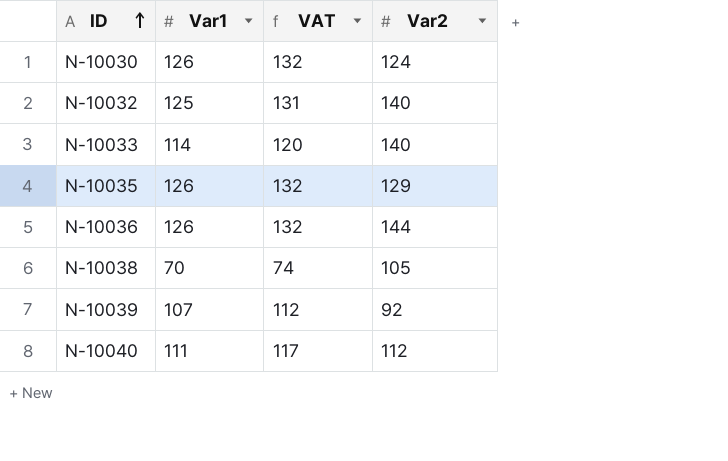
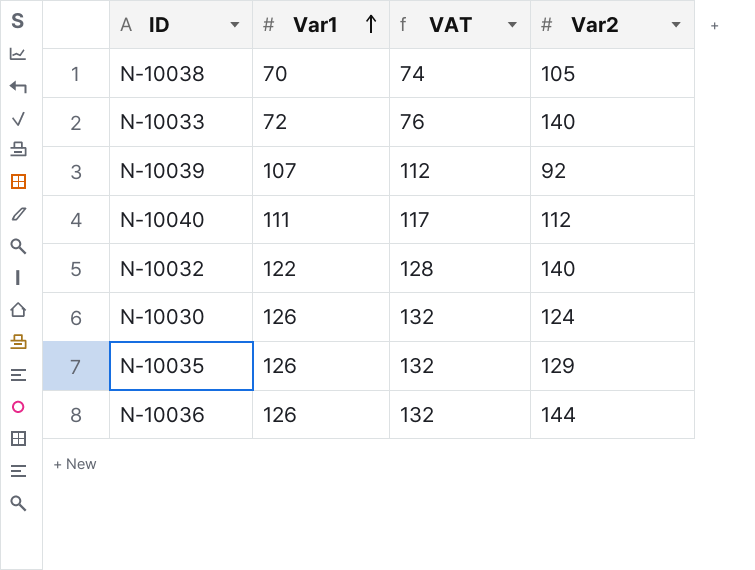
row order: ID ascending -> Var1 ascending
N-10033 | Var1: 114 -> 72
N-10033 | VAT: 120 -> 76
N-10032 | Var1: 125 -> 122
N-10032 | VAT: 131 -> 128

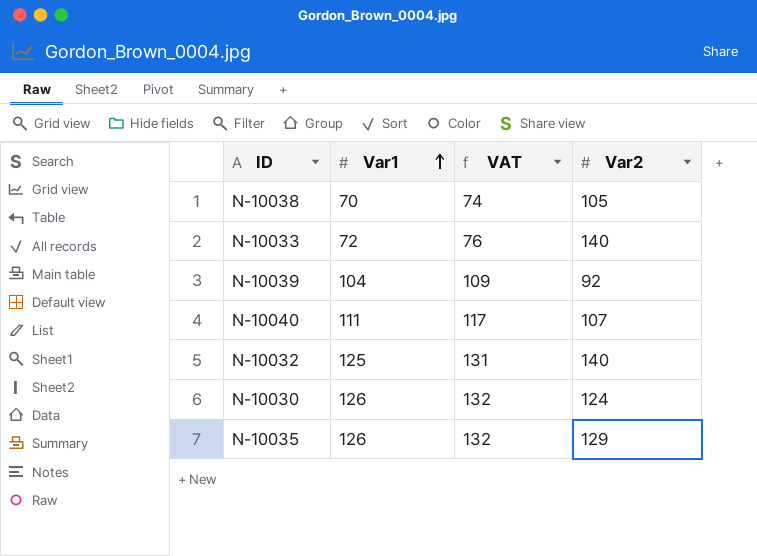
row N-10036: 126 | 132 | 144 -> none
N-10039 | Var1: 107 -> 104
N-10039 | VAT: 112 -> 109
N-10040 | Var2: 112 -> 107
N-10032 | Var1: 122 -> 125
N-10032 | VAT: 128 -> 131

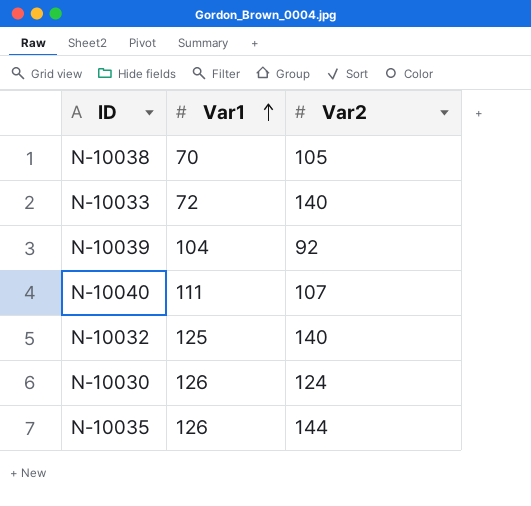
column VAT | formula: [Var1] * 1.05 -> none
N-10035 | Var2: 129 -> 144

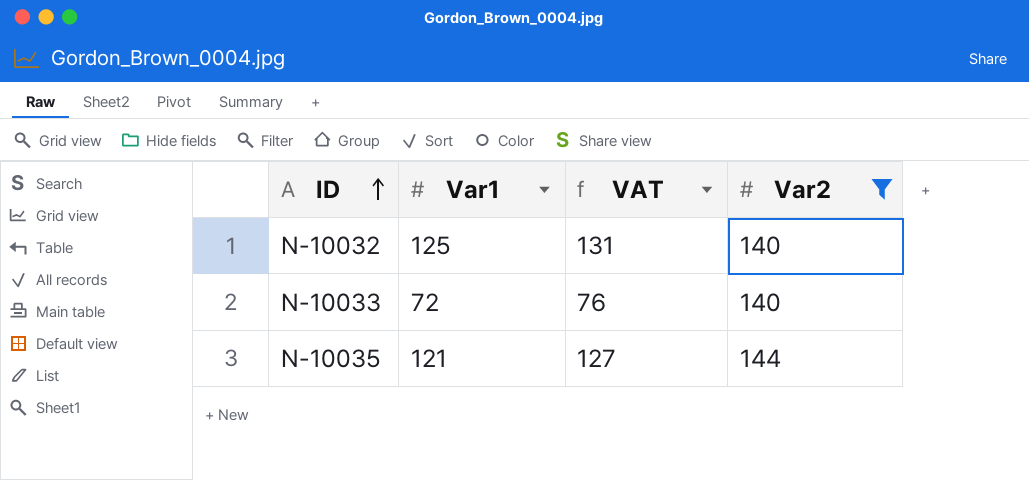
filter: none -> Var2 >= 140
row order: Var1 ascending -> ID ascending
column VAT | formula: none -> [Var1] * 1.05
N-10035 | Var1: 126 -> 121

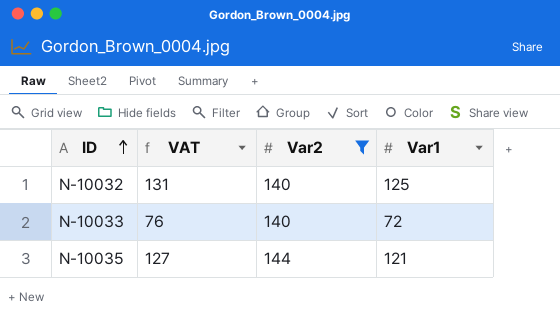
column Var1 | position: 2 -> 4

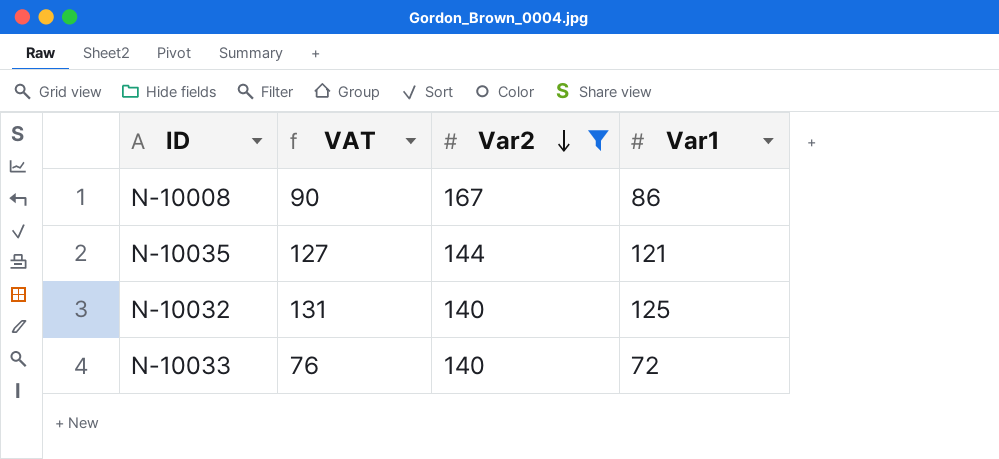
row order: ID ascending -> Var2 descending
row N-10008: none -> 90 | 167 | 86

